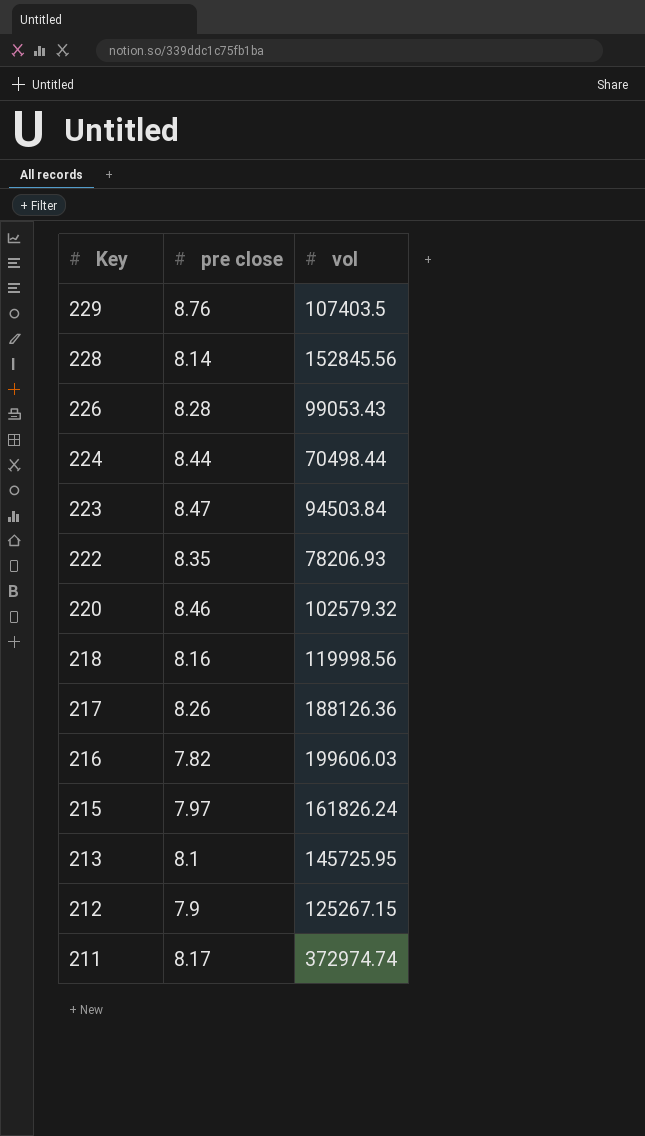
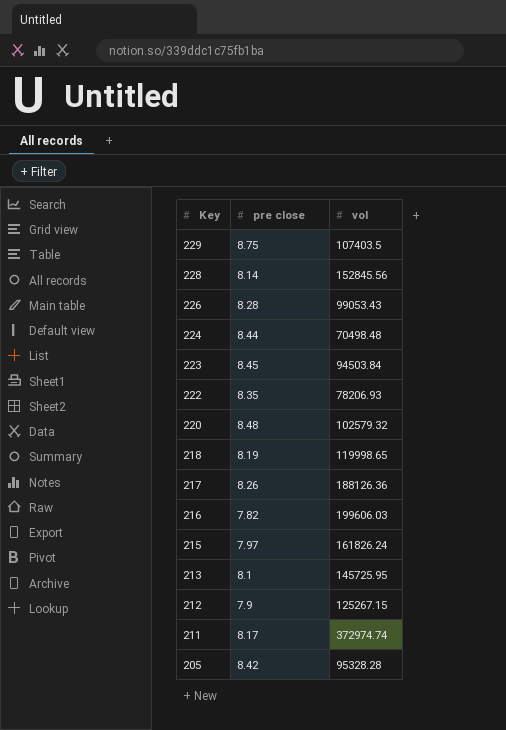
229 | pre close: 8.76 -> 8.75
224 | vol: 70498.44 -> 70498.48
223 | pre close: 8.47 -> 8.45
220 | pre close: 8.46 -> 8.48
218 | pre close: 8.16 -> 8.19
218 | vol: 119998.56 -> 119998.65
row 205: none -> 8.42 | 95328.28

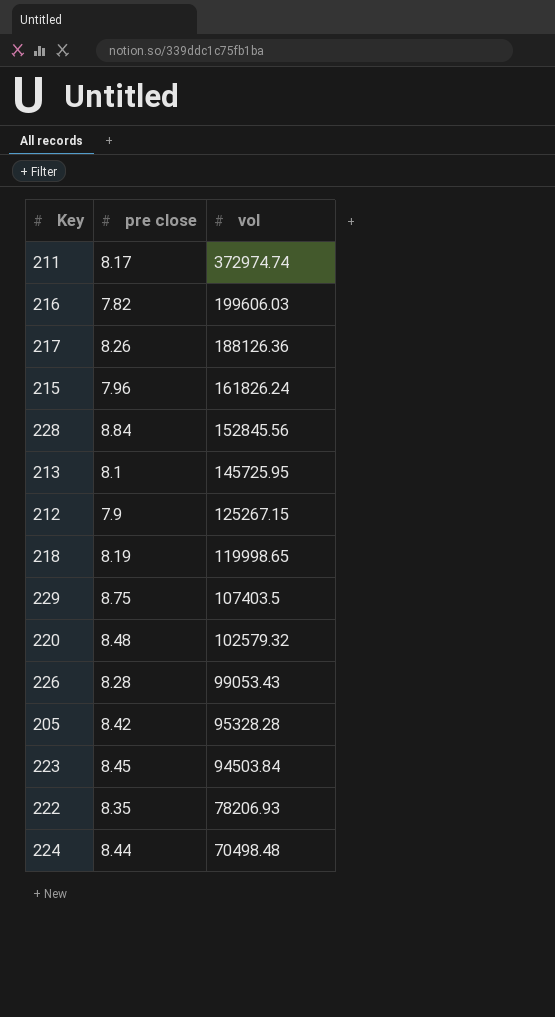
row order: Key descending -> vol descending
215 | pre close: 7.97 -> 7.96
228 | pre close: 8.14 -> 8.84

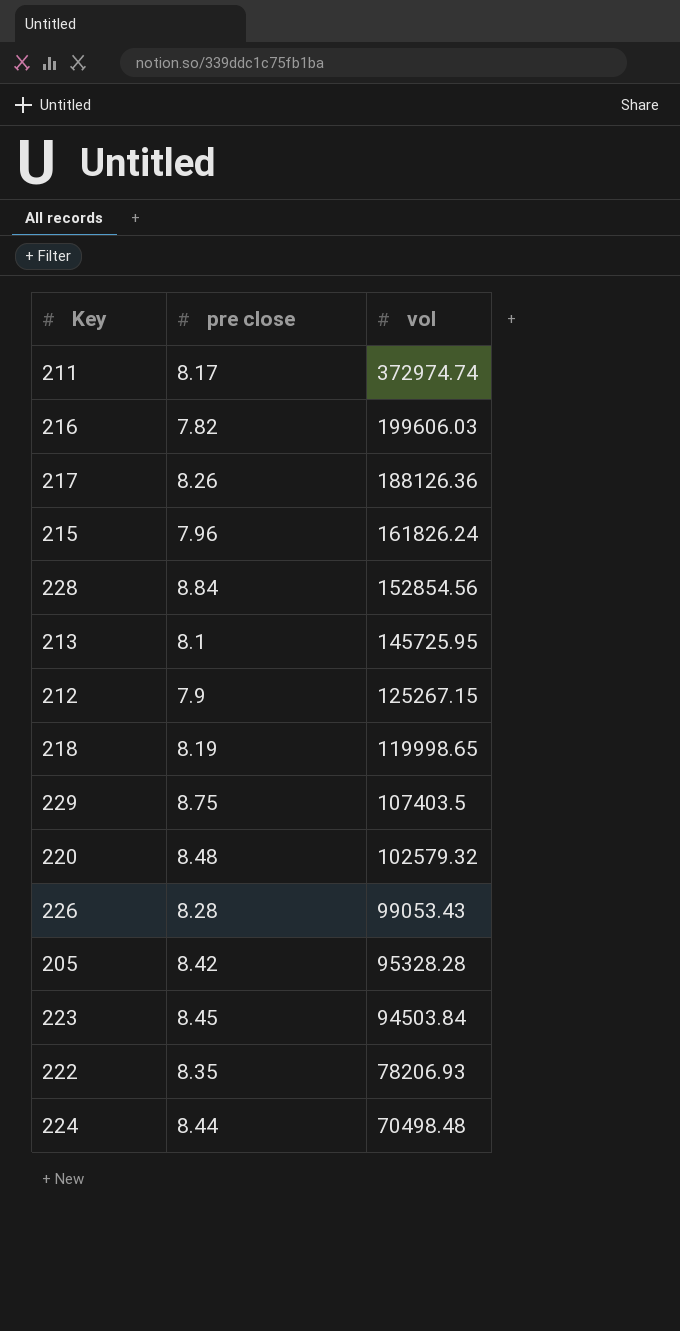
228 | vol: 152845.56 -> 152854.56

